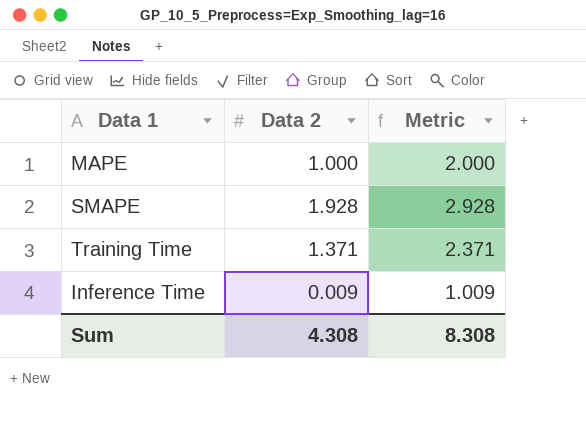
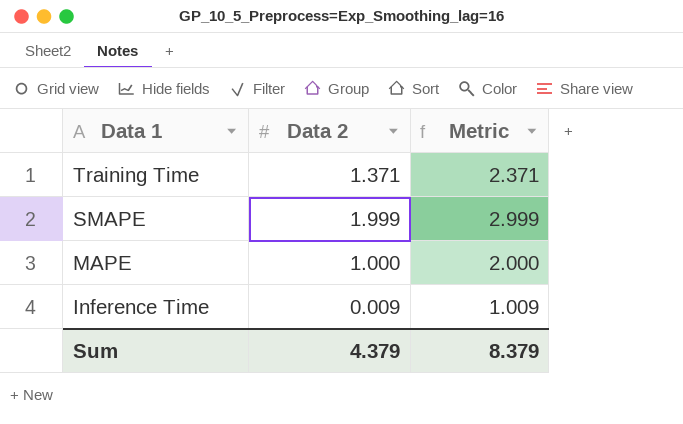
row order: none -> Data 1 descending
SMAPE | Data 2: 1.928 -> 1.999
SMAPE | Metric: 2.928 -> 2.999
Sum | Data 2: 4.308 -> 4.379
Sum | Metric: 8.308 -> 8.379

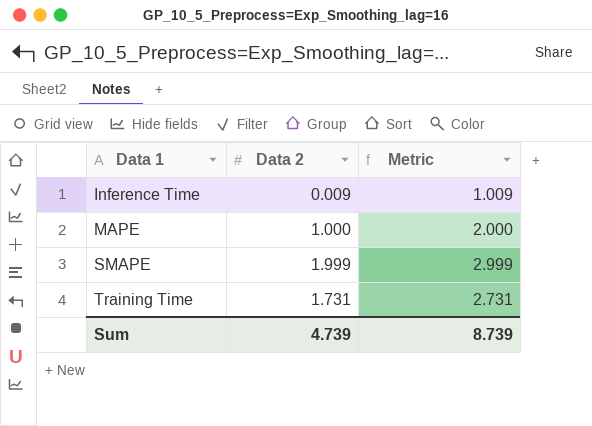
row order: Data 1 descending -> Data 1 ascending
Training Time | Data 2: 1.371 -> 1.731
Training Time | Metric: 2.371 -> 2.731
Sum | Data 2: 4.379 -> 4.739
Sum | Metric: 8.379 -> 8.739

